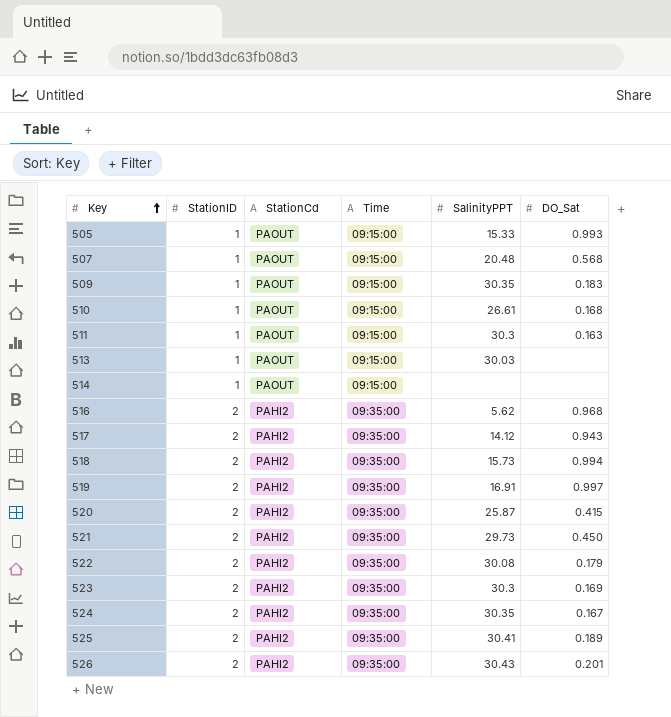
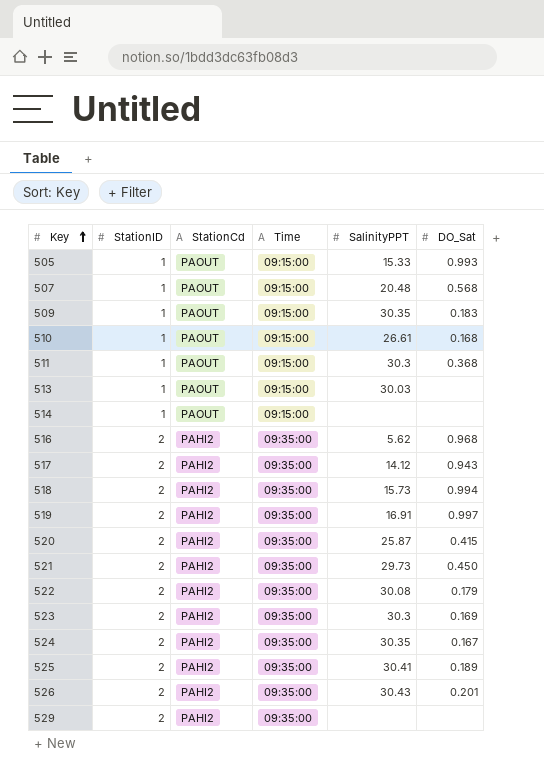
511 | DO_Sat: 0.163 -> 0.368
row 529: none -> 2 | PAHI2 | 09:35:00 | none | none

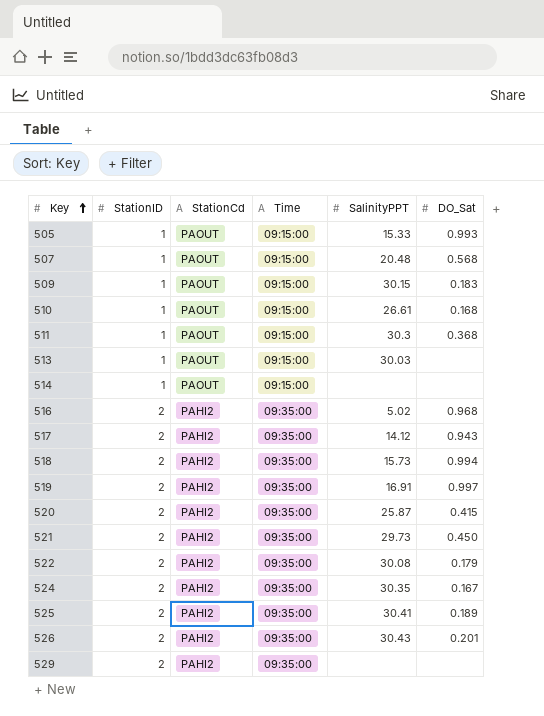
row 523: 2 | PAHI2 | 09:35:00 | 30.3 | 0.169 -> none
509 | SalinityPPT: 30.35 -> 30.15
516 | SalinityPPT: 5.62 -> 5.02

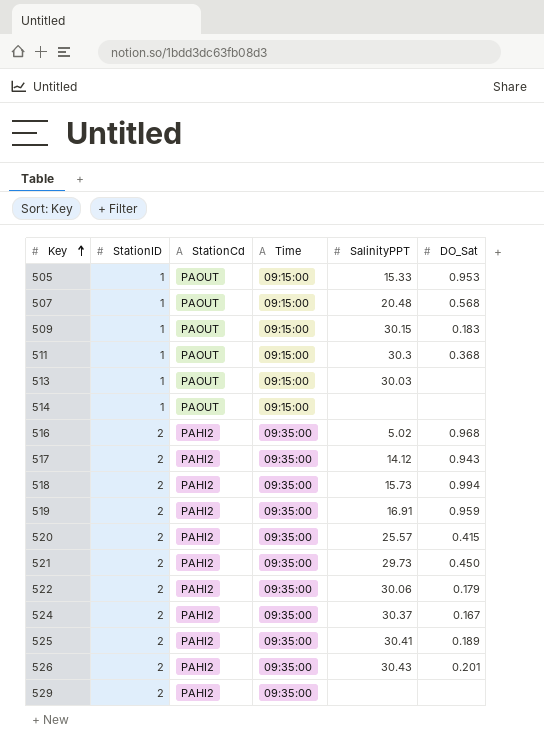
row 510: 1 | PAOUT | 09:15:00 | 26.61 | 0.168 -> none
505 | DO_Sat: 0.993 -> 0.953
519 | DO_Sat: 0.997 -> 0.959
520 | SalinityPPT: 25.87 -> 25.57
522 | SalinityPPT: 30.08 -> 30.06
524 | SalinityPPT: 30.35 -> 30.37

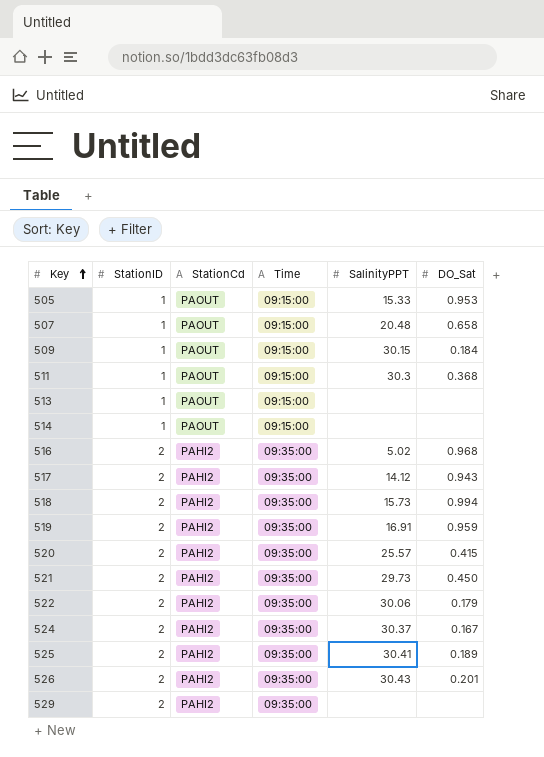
507 | DO_Sat: 0.568 -> 0.658
509 | DO_Sat: 0.183 -> 0.184
513 | SalinityPPT: 30.03 -> none

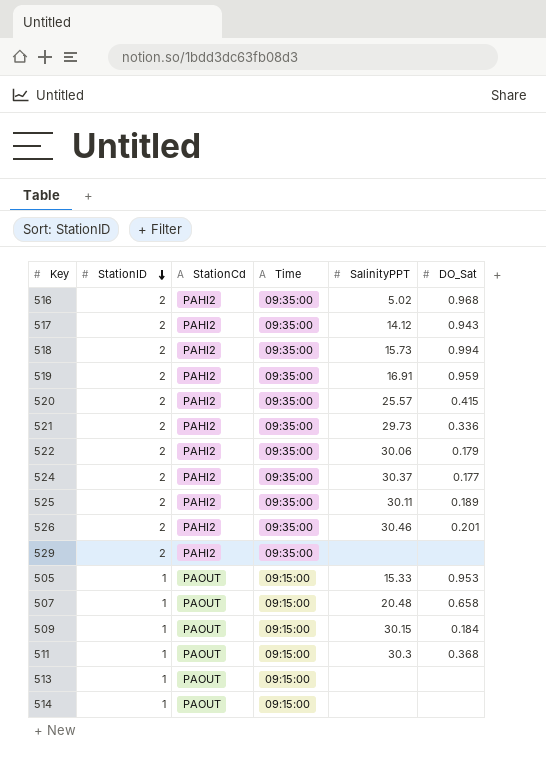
row order: Key ascending -> StationID descending
521 | DO_Sat: 0.450 -> 0.336
524 | DO_Sat: 0.167 -> 0.177
525 | SalinityPPT: 30.41 -> 30.11
526 | SalinityPPT: 30.43 -> 30.46

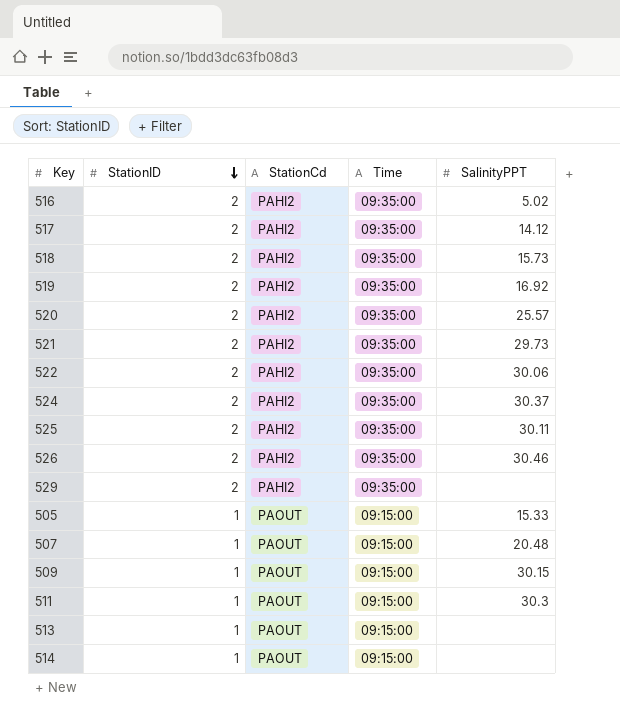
column DO_Sat | position: 6 -> none
519 | SalinityPPT: 16.91 -> 16.92

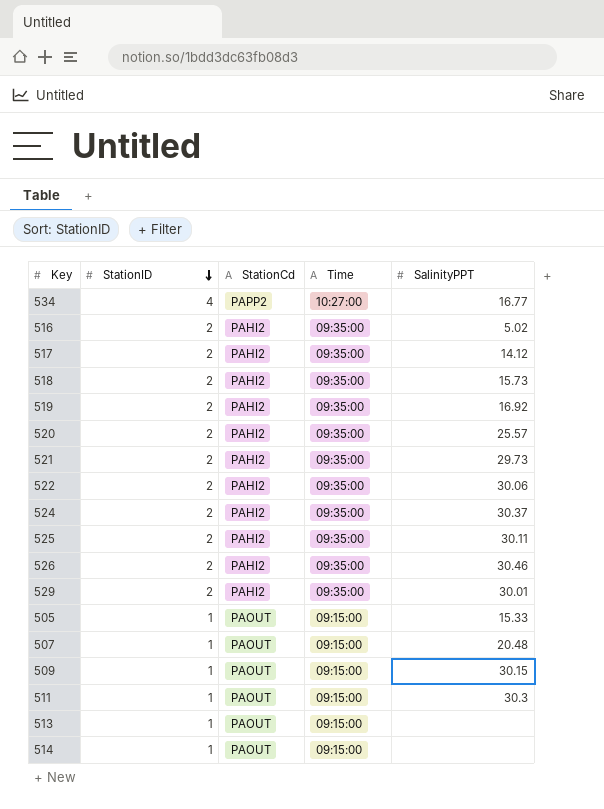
row 534: none -> 4 | PAPP2 | 10:27:00 | 16.77
529 | SalinityPPT: none -> 30.01

